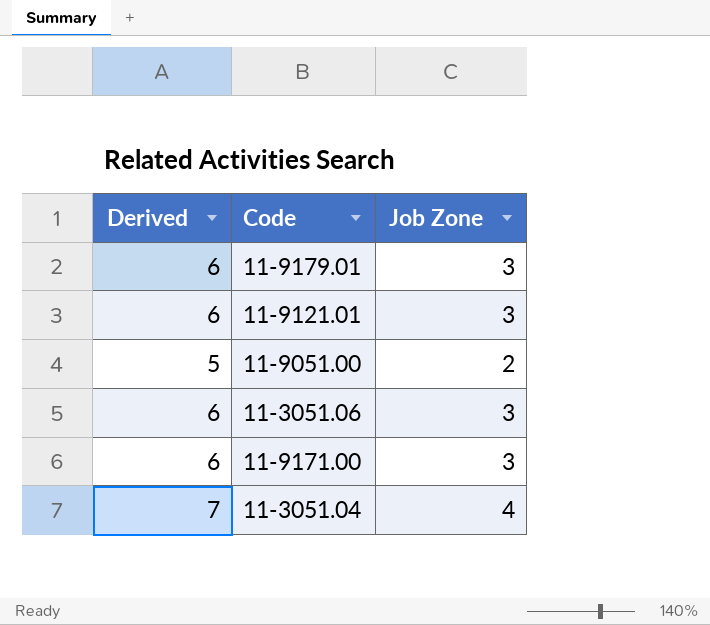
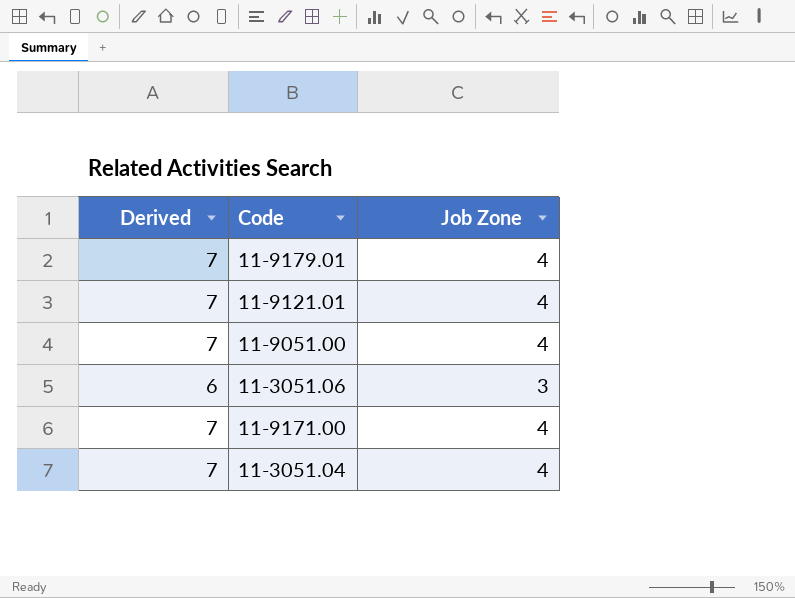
11-9179.01 | Derived: 6 -> 7
11-9179.01 | Job Zone: 3 -> 4
11-9121.01 | Derived: 6 -> 7
11-9121.01 | Job Zone: 3 -> 4
11-9051.00 | Derived: 5 -> 7
11-9051.00 | Job Zone: 2 -> 4
11-9171.00 | Derived: 6 -> 7
11-9171.00 | Job Zone: 3 -> 4

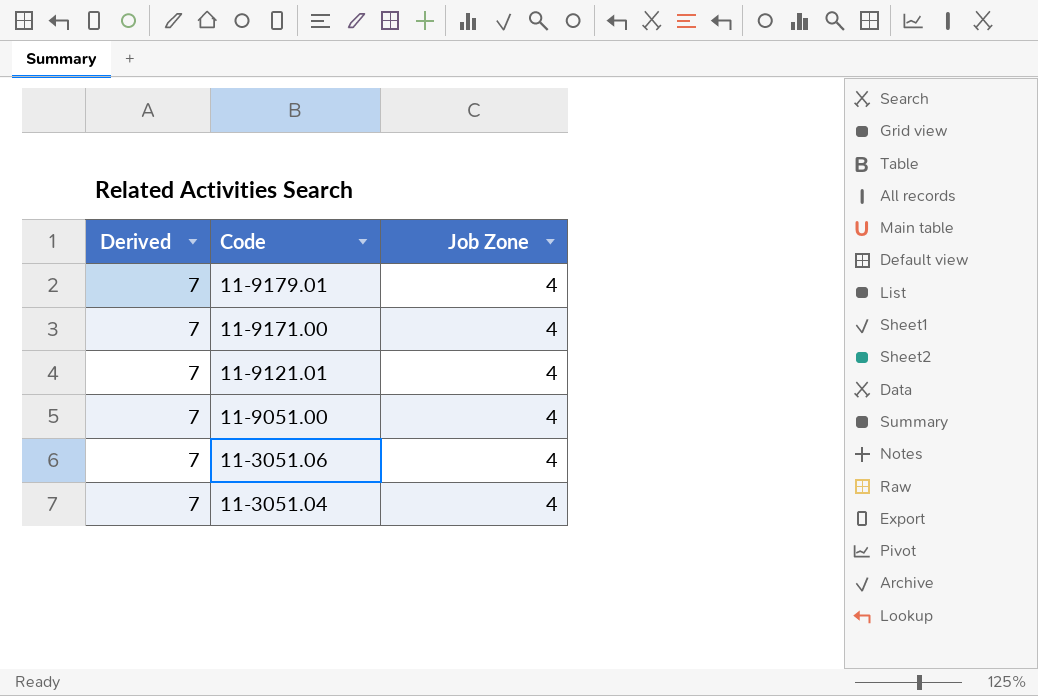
row order: none -> Code descending
11-3051.06 | Derived: 6 -> 7
11-3051.06 | Job Zone: 3 -> 4

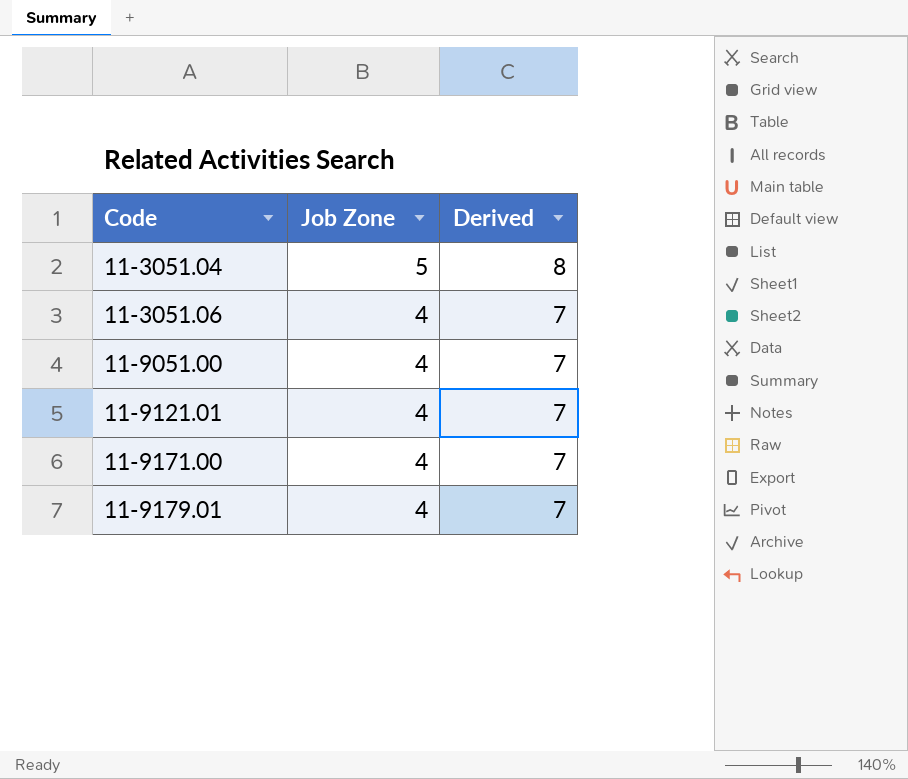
row order: Code descending -> Code ascending
column Derived | position: 1 -> 3
11-3051.04 | Job Zone: 4 -> 5
11-3051.04 | Derived: 7 -> 8

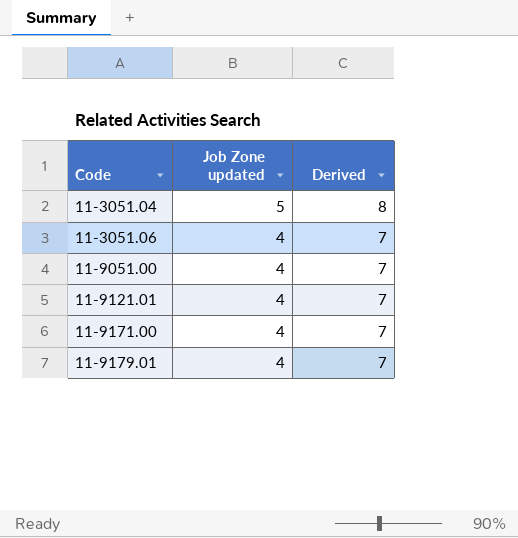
column name: Job Zone -> Job Zone updated

